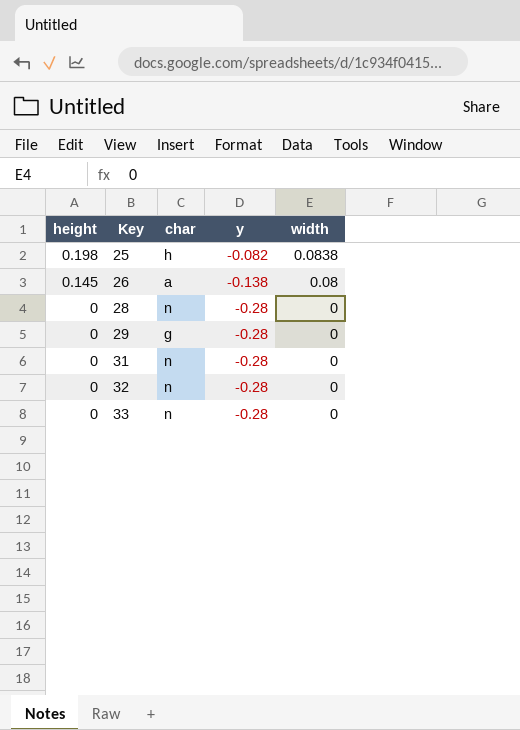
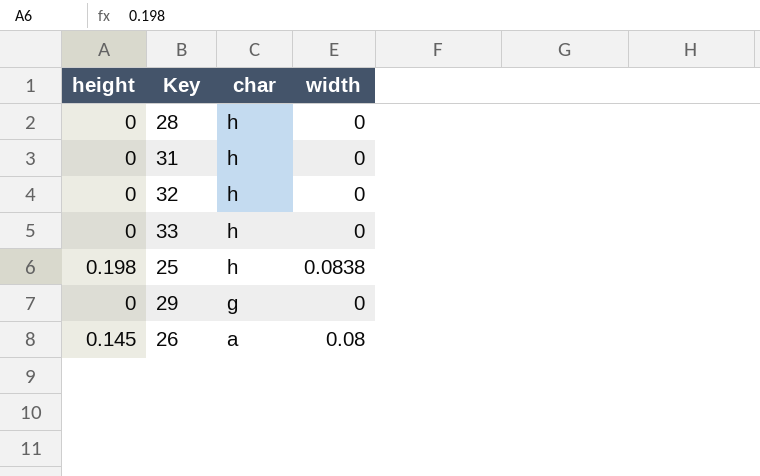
row order: height descending -> char descending
column y | position: 4 -> none
28 | char: n -> h
31 | char: n -> h
32 | char: n -> h
33 | char: n -> h

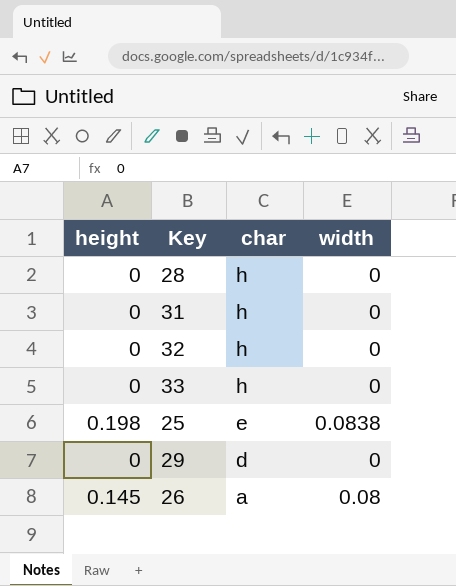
25 | char: h -> e
29 | char: g -> d

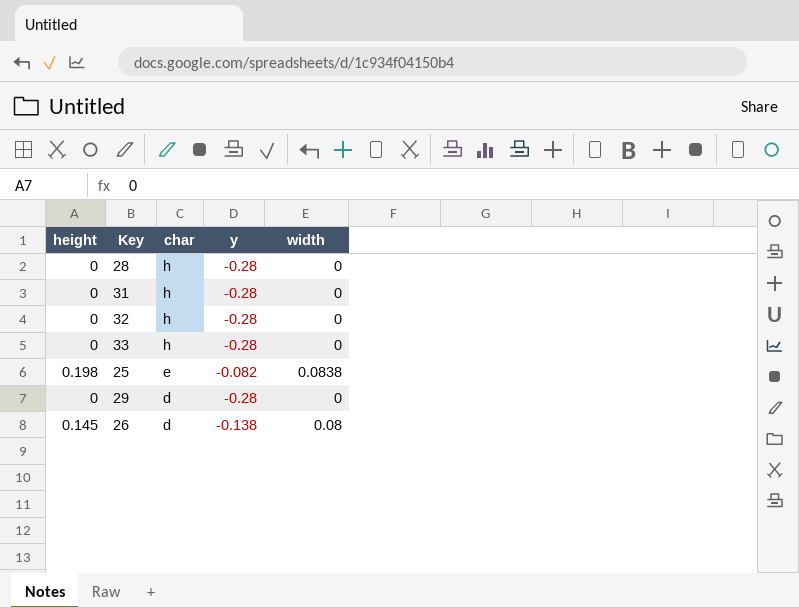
column y | position: none -> 4
26 | char: a -> d

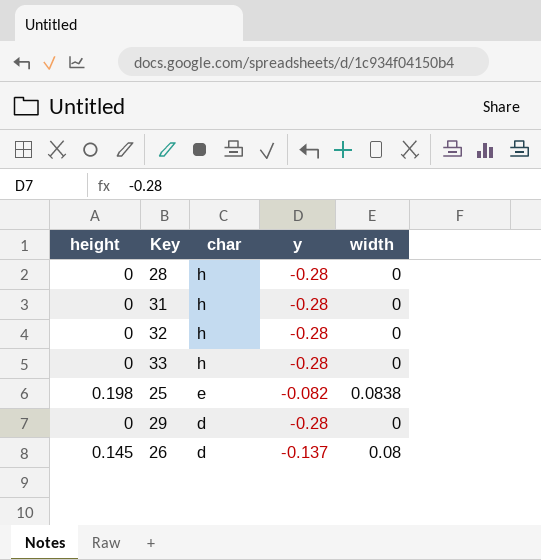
26 | y: -0.138 -> -0.137

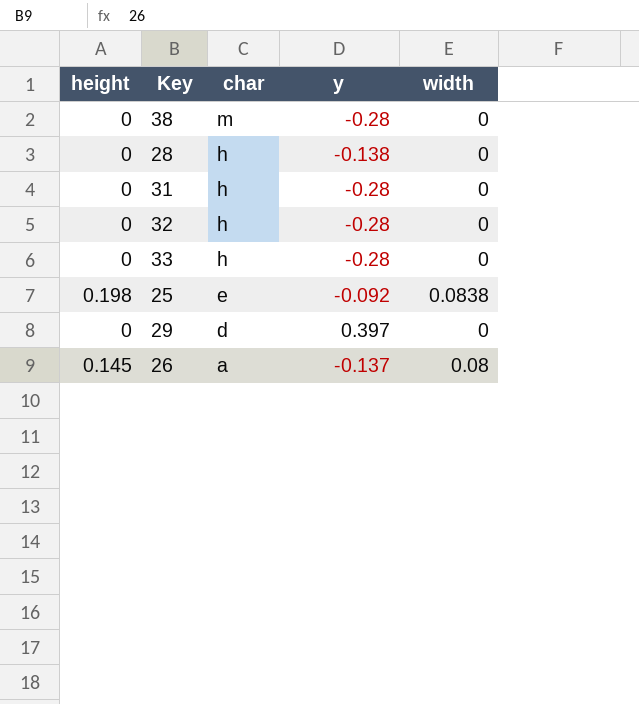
row 38: none -> 0 | m | -0.28 | 0
28 | y: -0.28 -> -0.138
25 | y: -0.082 -> -0.092
29 | y: -0.28 -> 0.397
26 | char: d -> a

